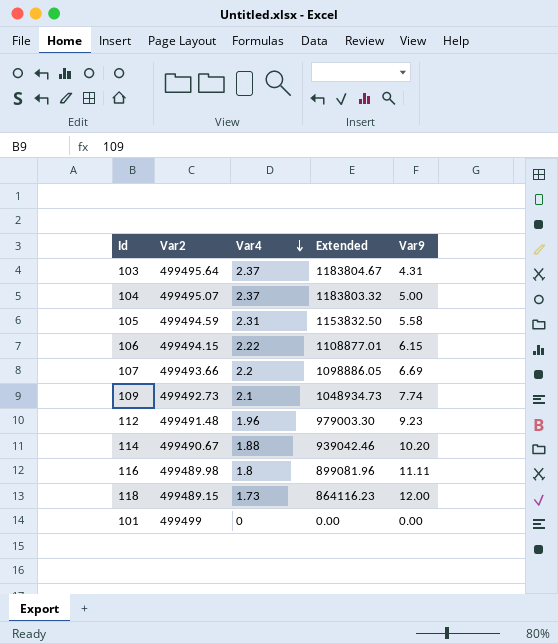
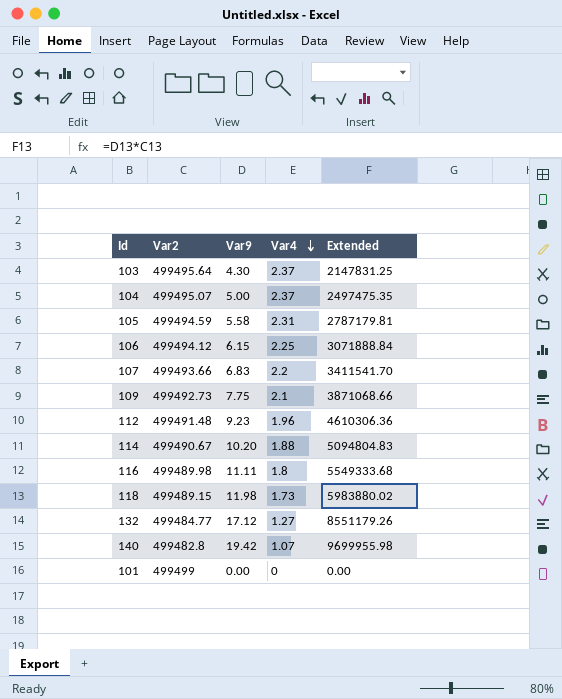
column Var9 | position: 5 -> 3
column Extended | formula: [Var2] * [Var4] -> [Var2] * [Var9]
103 | Var9: 4.31 -> 4.30
106 | Var2: 499494.15 -> 499494.12
106 | Var4: 2.22 -> 2.25
107 | Var9: 6.69 -> 6.83
109 | Var9: 7.74 -> 7.75
118 | Var9: 12.00 -> 11.98
row 132: none -> 499484.77 | 17.12 | 1.27 | 8551179.26
row 140: none -> 499482.8 | 19.42 | 1.07 | 9699955.98

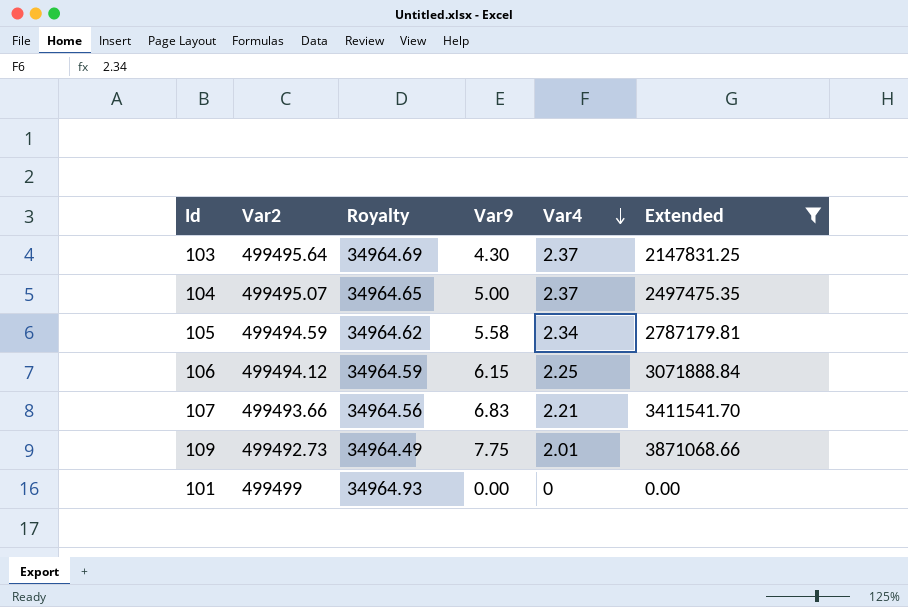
filter: none -> Extended <= 3871068.66
column Royalty | formula: none -> [Var2] * 0.07
105 | Var4: 2.31 -> 2.34
107 | Var4: 2.2 -> 2.21
109 | Var4: 2.1 -> 2.01

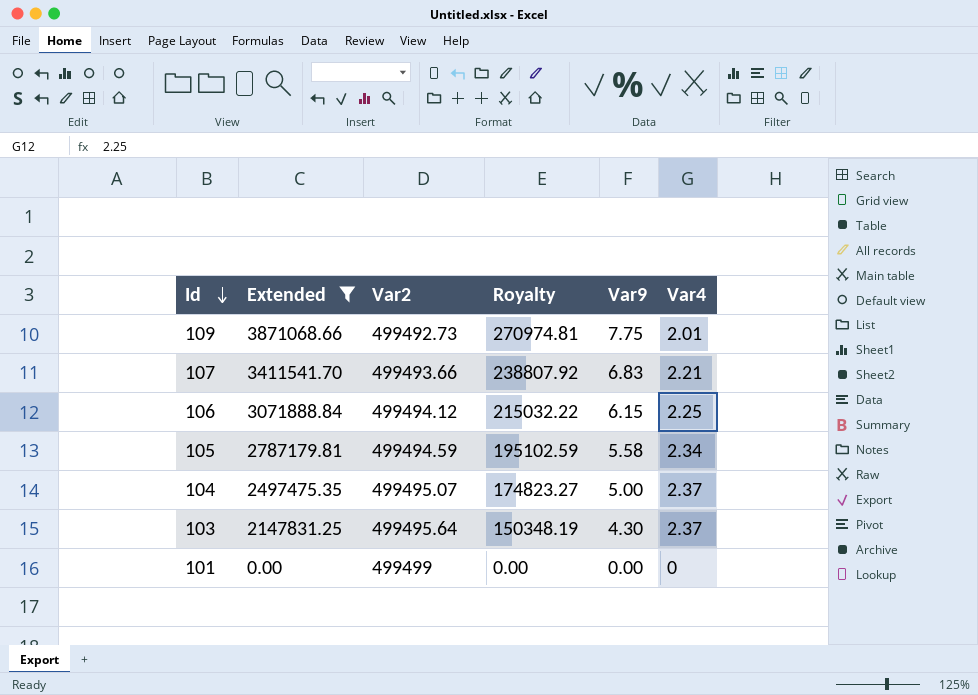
row order: Var4 descending -> Id descending
column Extended | position: 6 -> 2
column Royalty | formula: [Var2] * 0.07 -> [Extended] * 0.07

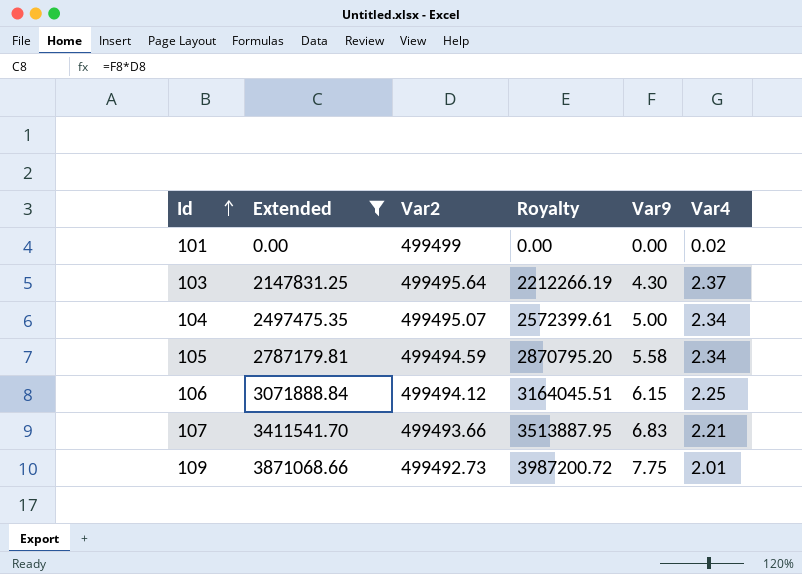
row order: Id descending -> Id ascending
column Royalty | formula: [Extended] * 0.07 -> [Extended] * 1.03
101 | Var4: 0 -> 0.02
104 | Var4: 2.37 -> 2.34

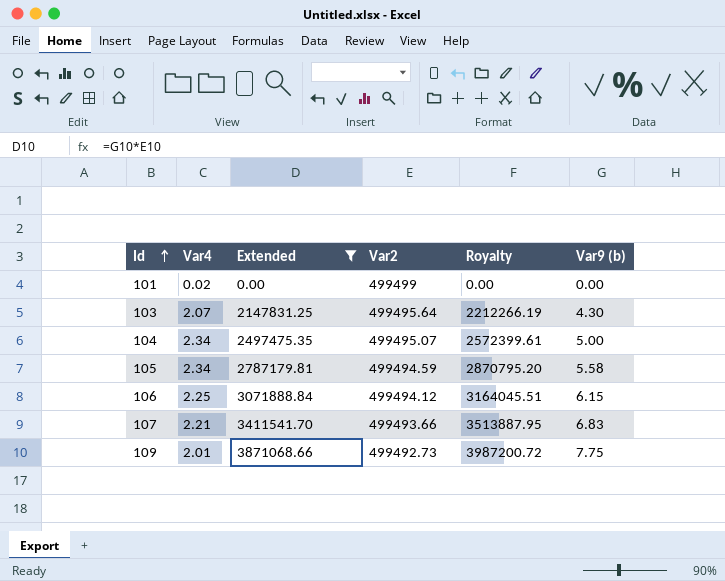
column Var4 | position: 6 -> 2
column name: Var9 -> Var9 (b)
103 | Var4: 2.37 -> 2.07

